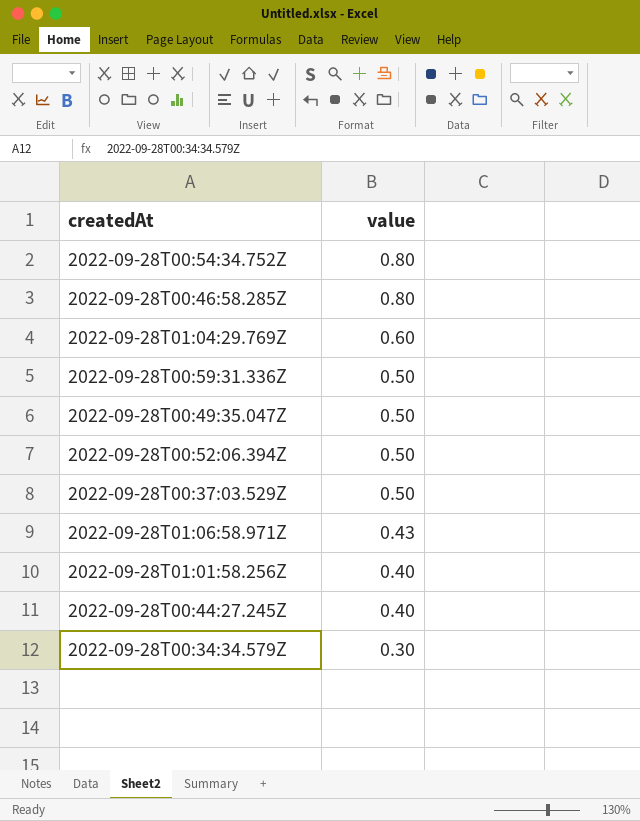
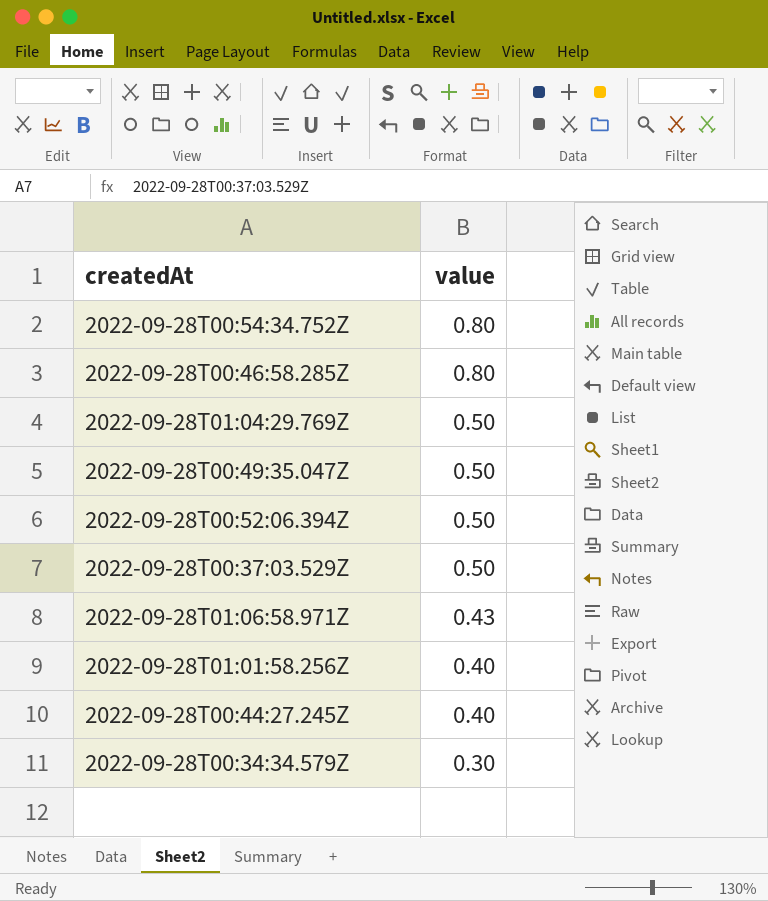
row 2022-09-28T00:59:31.336Z: 0.50 -> none
2022-09-28T01:04:29.769Z | value: 0.60 -> 0.50

